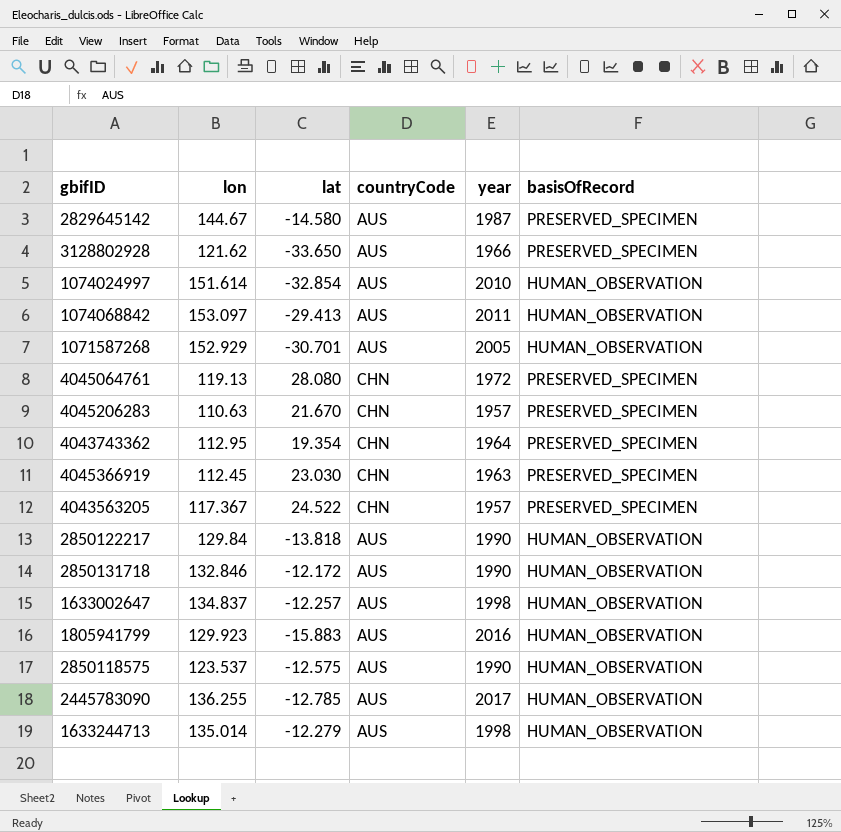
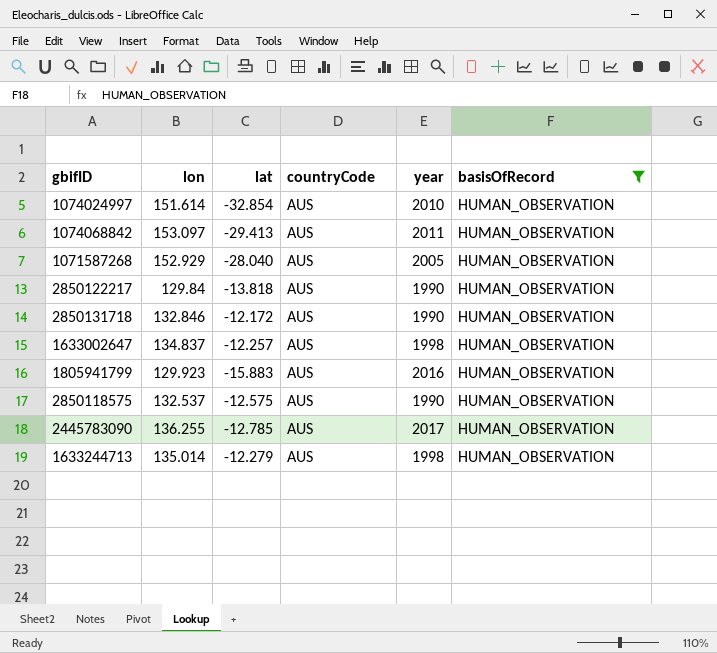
filter: none -> basisOfRecord = HUMAN_OBSERVATION
1071587268 | lat: -30.701 -> -28.040
2850118575 | lon: 123.537 -> 132.537

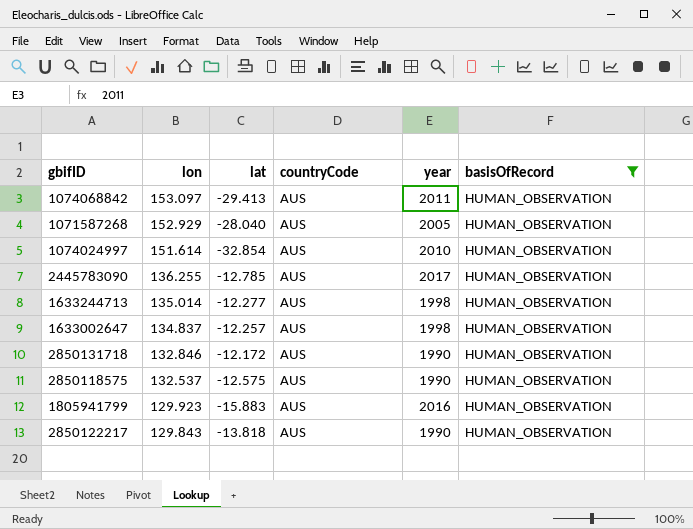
row order: none -> lon descending
1633244713 | lat: -12.279 -> -12.277
2850122217 | lon: 129.84 -> 129.843

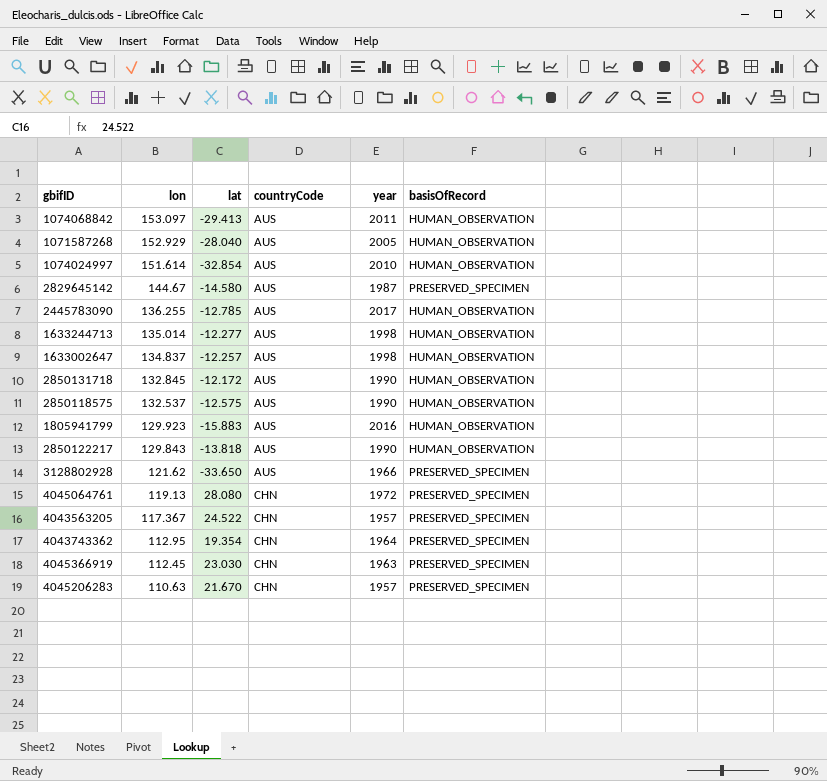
filter: basisOfRecord = HUMAN_OBSERVATION -> none
2850131718 | lon: 132.846 -> 132.845

